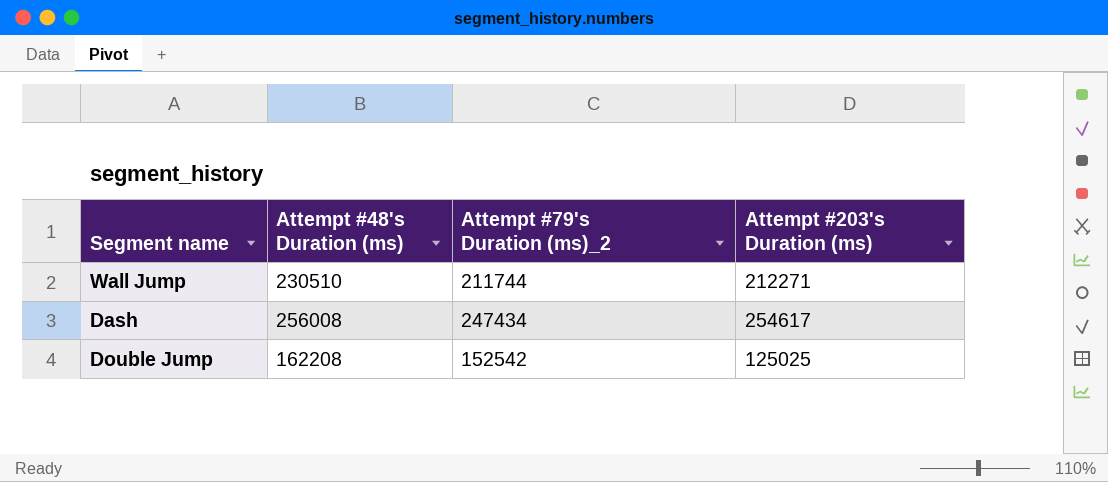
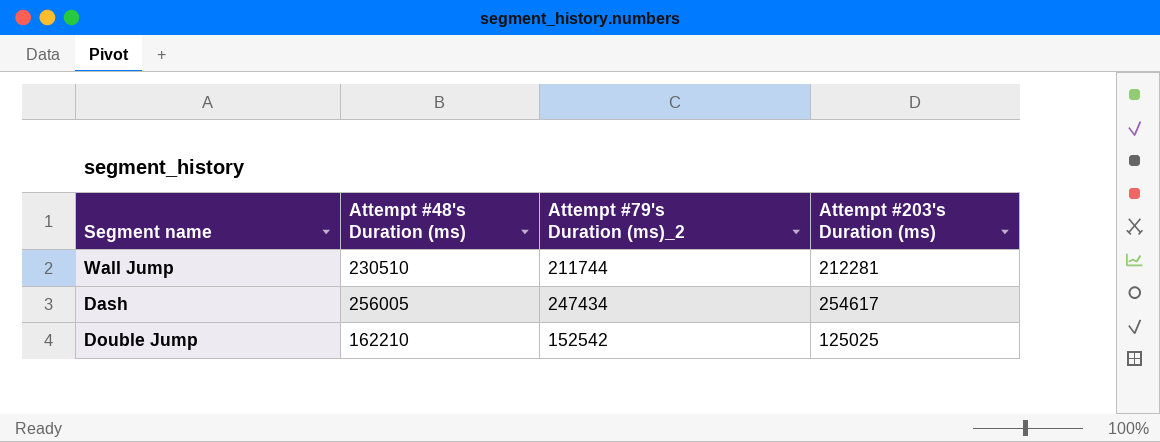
Wall Jump | Attempt #203's Duration (ms): 212271 -> 212281
Dash | Attempt #48's Duration (ms): 256008 -> 256005
Double Jump | Attempt #48's Duration (ms): 162208 -> 162210

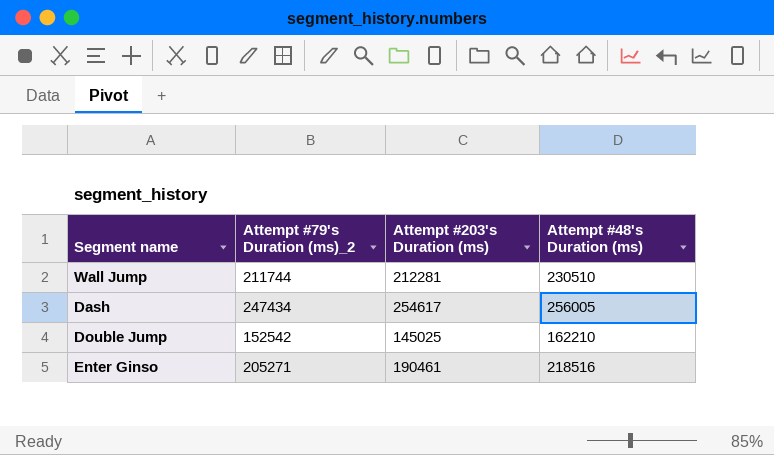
column Attempt #48's Duration (ms) | position: 2 -> 4
Double Jump | Attempt #203's Duration (ms): 125025 -> 145025
row Enter Ginso: none -> 205271 | 190461 | 218516

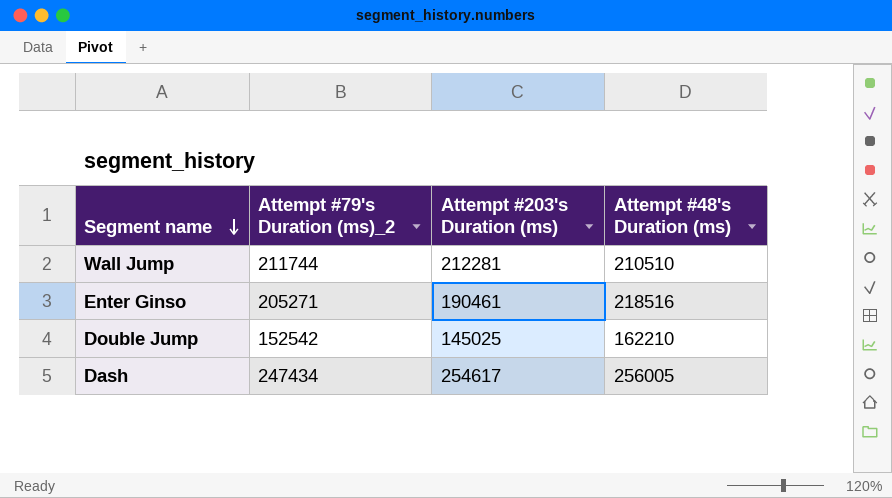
row order: none -> Segment name descending
Wall Jump | Attempt #48's Duration (ms): 230510 -> 210510

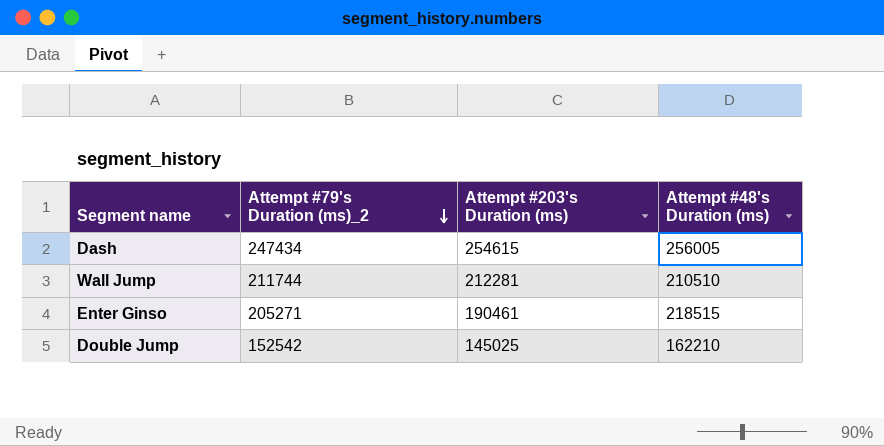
row order: Segment name descending -> Attempt #79's Duration (ms)_2 descending
Dash | Attempt #203's Duration (ms): 254617 -> 254615
Enter Ginso | Attempt #48's Duration (ms): 218516 -> 218515

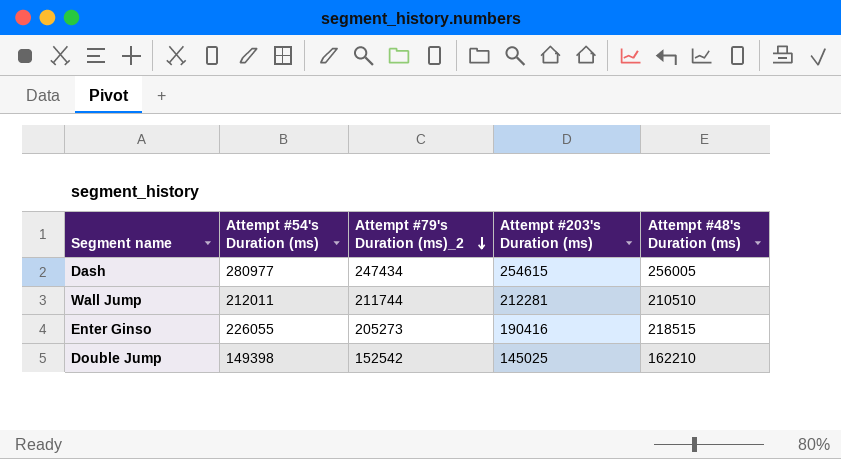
column Attempt #54's Duration (ms) | position: none -> 2
Enter Ginso | Attempt #79's Duration (ms)_2: 205271 -> 205273
Enter Ginso | Attempt #203's Duration (ms): 190461 -> 190416

